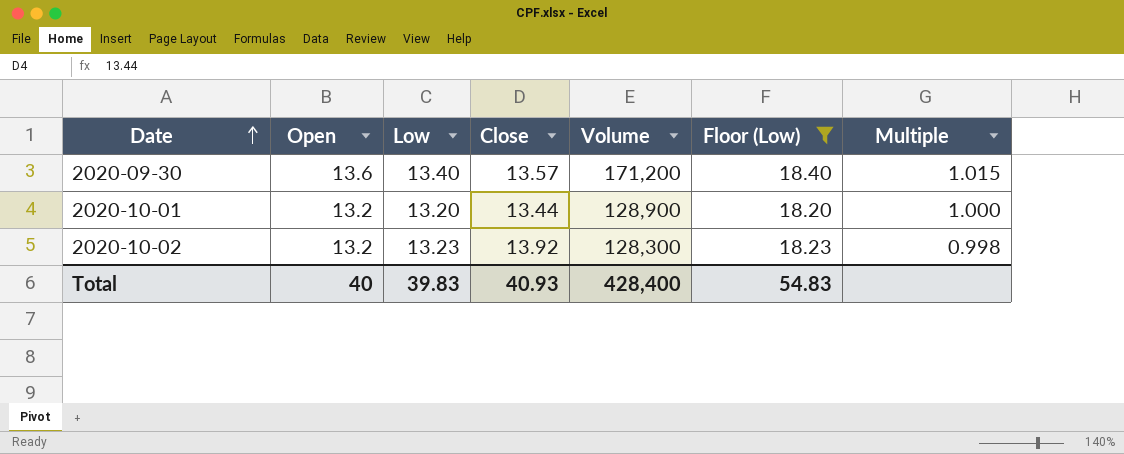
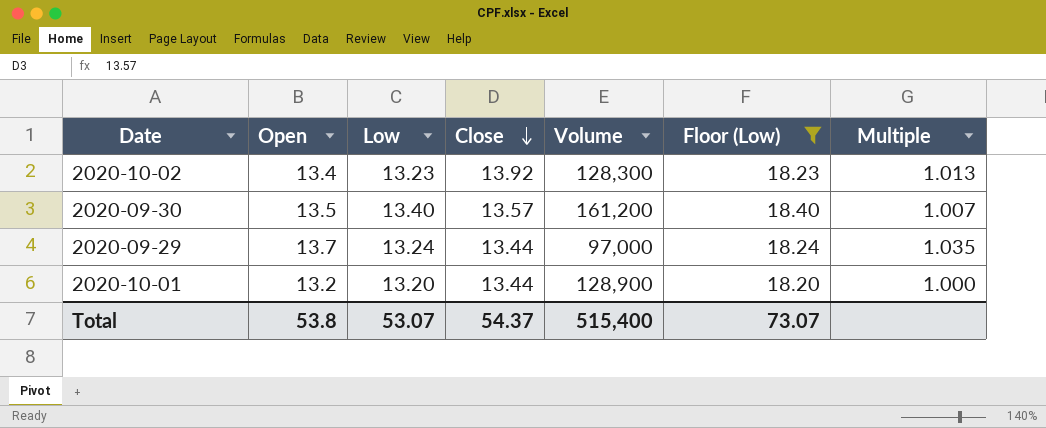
row order: Date ascending -> Close descending
2020-10-02 | Open: 13.2 -> 13.4
2020-10-02 | Multiple: 0.998 -> 1.013
2020-09-30 | Open: 13.6 -> 13.5
2020-09-30 | Volume: 171,200 -> 161,200
2020-09-30 | Multiple: 1.015 -> 1.007
row 2020-09-29: none -> 13.7 | 13.24 | 13.44 | 97,000 | 18.24 | 1.035
Total | Open: 40 -> 53.8
Total | Low: 39.83 -> 53.07
Total | Close: 40.93 -> 54.37
Total | Volume: 428,400 -> 515,400
Total | Floor (Low): 54.83 -> 73.07

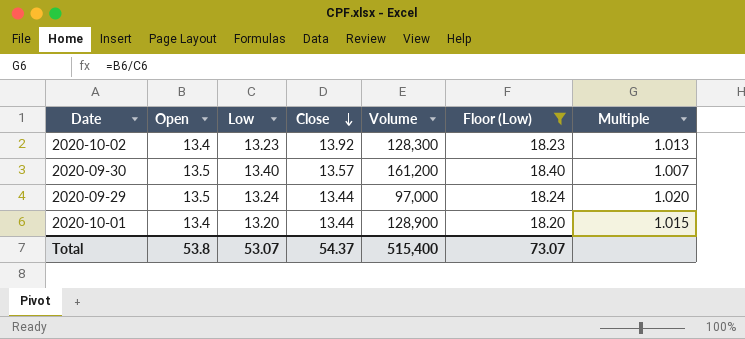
2020-09-29 | Open: 13.7 -> 13.5
2020-09-29 | Multiple: 1.035 -> 1.020
2020-10-01 | Open: 13.2 -> 13.4
2020-10-01 | Multiple: 1.000 -> 1.015

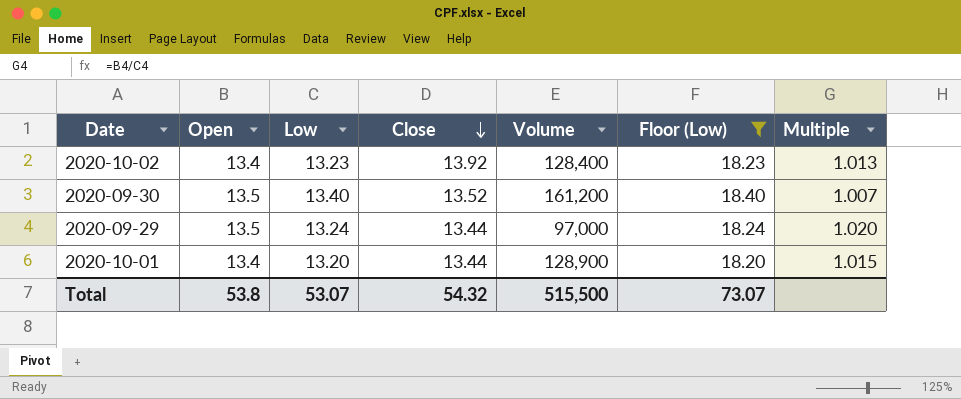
2020-10-02 | Volume: 128,300 -> 128,400
2020-09-30 | Close: 13.57 -> 13.52
Total | Close: 54.37 -> 54.32
Total | Volume: 515,400 -> 515,500

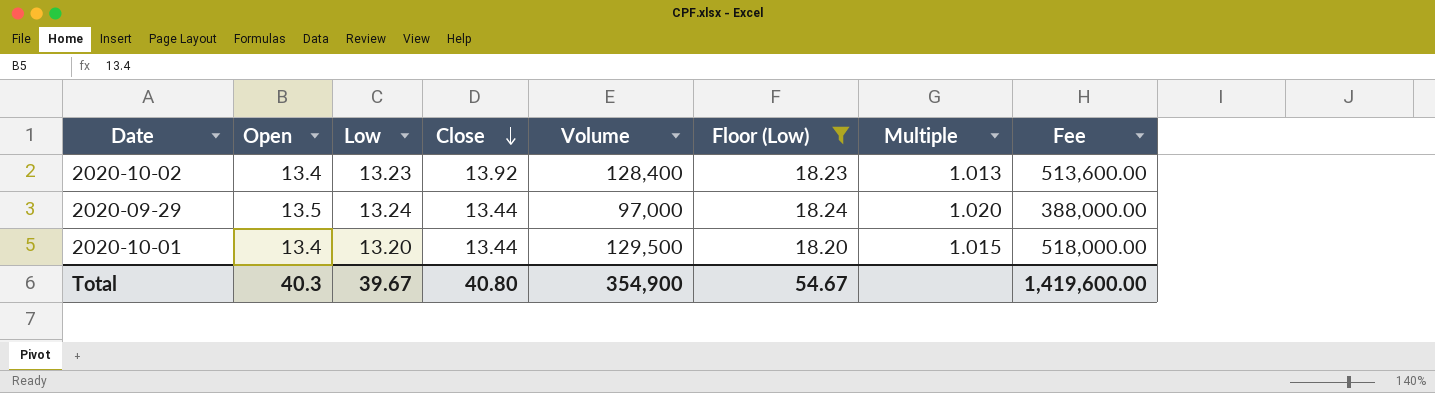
column Fee | formula: none -> [Volume] * 4
row 2020-09-30: 13.5 | 13.40 | 13.52 | 161,200 | 18.40 | 1.007 -> none
2020-10-01 | Volume: 128,900 -> 129,500
Total | Open: 53.8 -> 40.3
Total | Low: 53.07 -> 39.67
Total | Close: 54.32 -> 40.80
Total | Volume: 515,500 -> 354,900
Total | Floor (Low): 73.07 -> 54.67

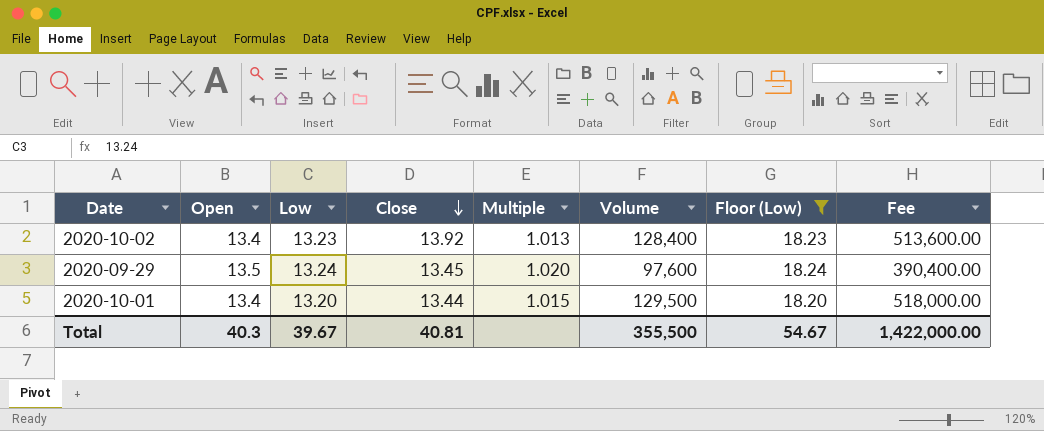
column Multiple | position: 7 -> 5
2020-09-29 | Close: 13.44 -> 13.45
2020-09-29 | Volume: 97,000 -> 97,600
2020-09-29 | Fee: 388,000.00 -> 390,400.00
Total | Close: 40.80 -> 40.81
Total | Volume: 354,900 -> 355,500
Total | Fee: 1,419,600.00 -> 1,422,000.00

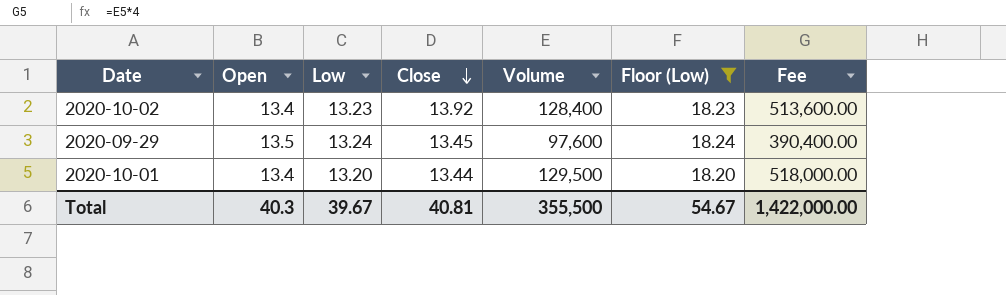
column Multiple | formula: [Open] / [Low] -> none

